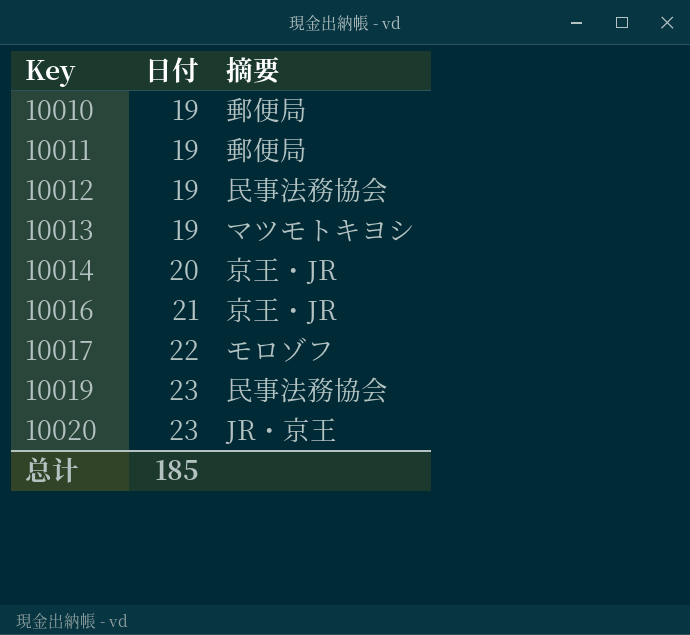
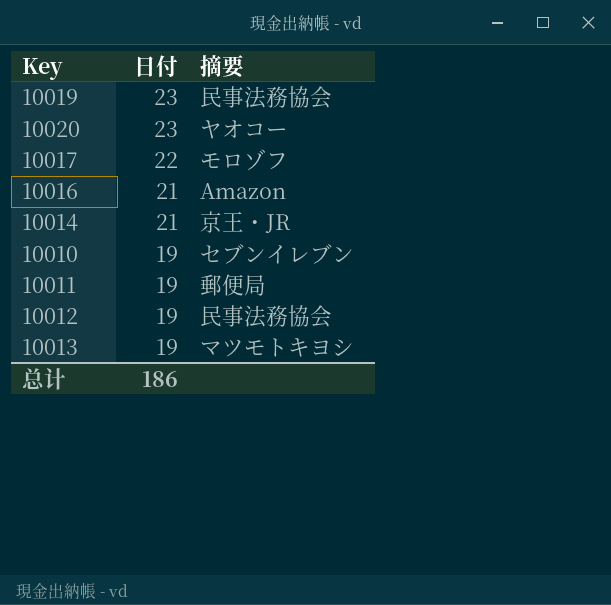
row order: Key ascending -> 日付 descending
10020 | 摘要: JR・京王 -> ヤオコー
10016 | 摘要: 京王・JR -> Amazon
10014 | 日付: 20 -> 21
10010 | 摘要: 郵便局 -> セブンイレブン
总计 | 日付: 185 -> 186

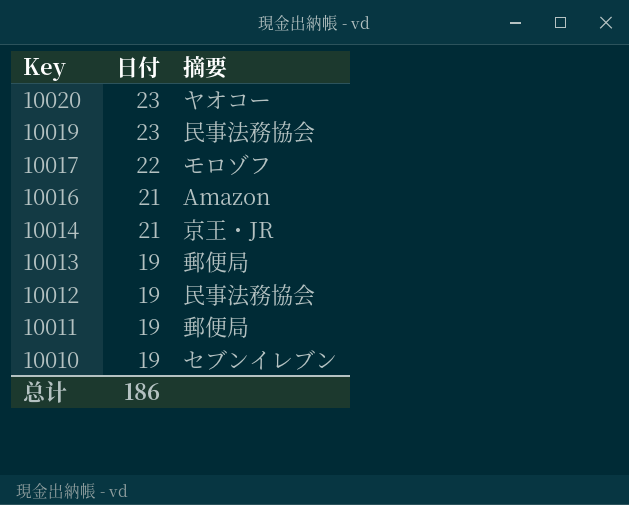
row order: 日付 descending -> Key descending
10013 | 摘要: マツモトキヨシ -> 郵便局

